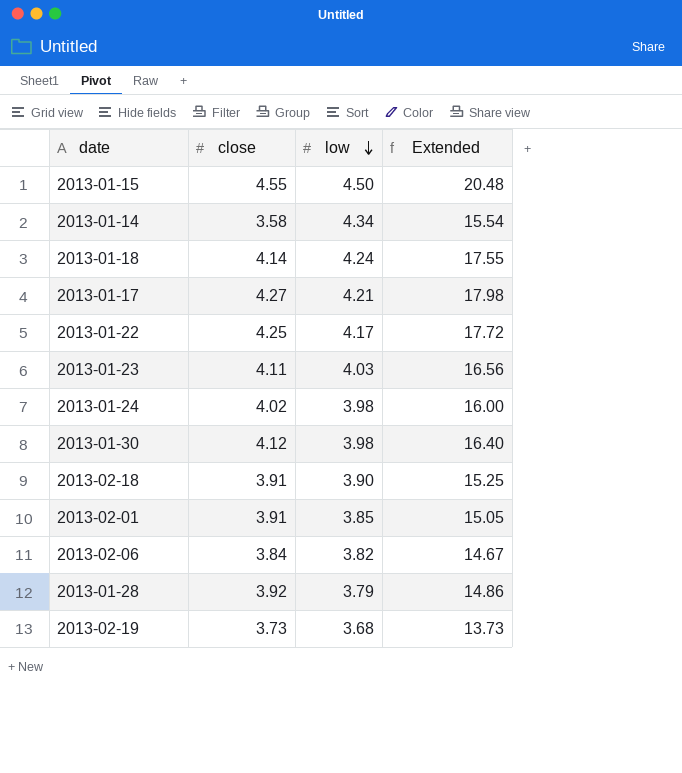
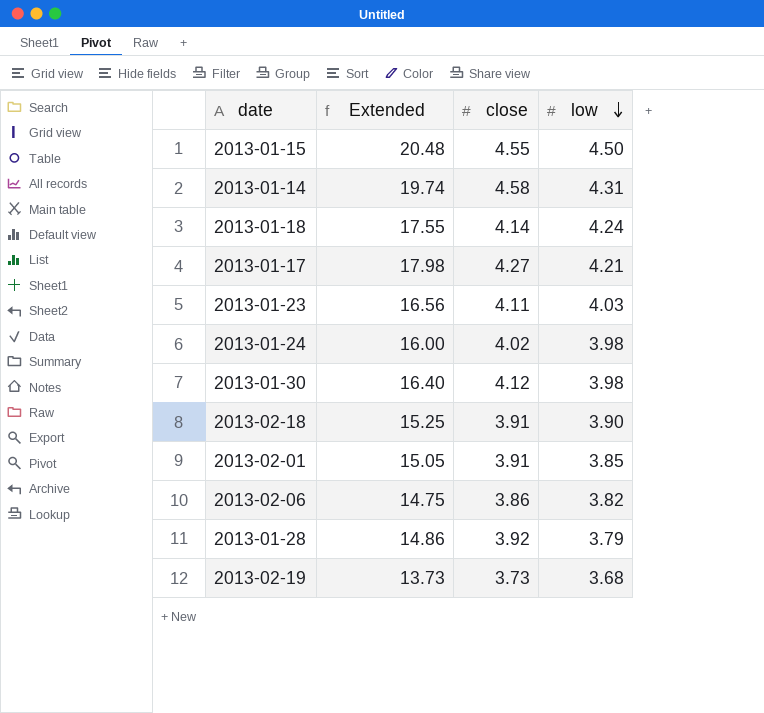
column Extended | position: 4 -> 2
row 2013-01-22: 4.25 | 4.17 | 17.72 -> none
2013-01-14 | Extended: 15.54 -> 19.74
2013-01-14 | close: 3.58 -> 4.58
2013-01-14 | low: 4.34 -> 4.31
2013-02-06 | Extended: 14.67 -> 14.75
2013-02-06 | close: 3.84 -> 3.86

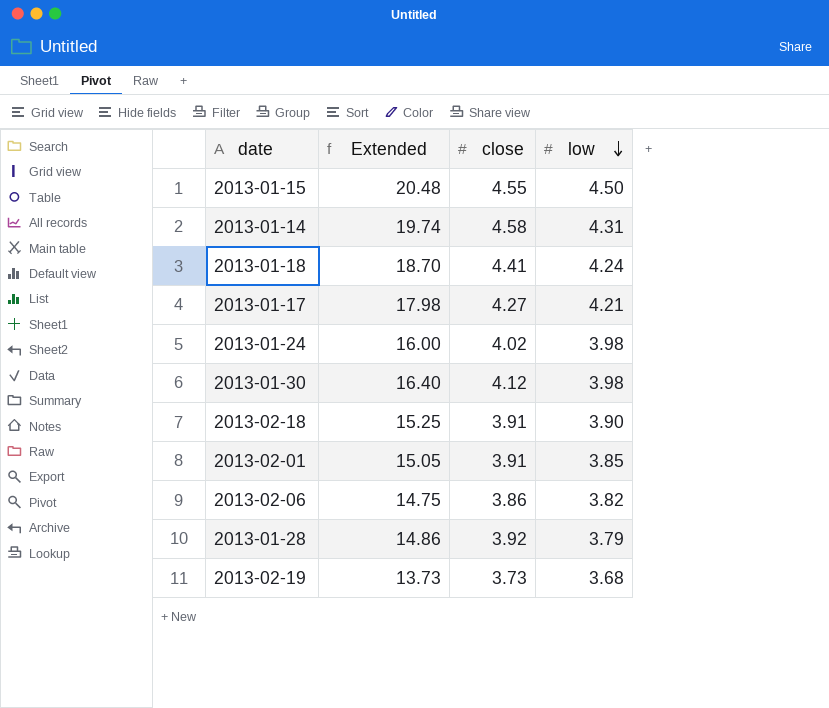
row 2013-01-23: 16.56 | 4.11 | 4.03 -> none
2013-01-18 | Extended: 17.55 -> 18.70
2013-01-18 | close: 4.14 -> 4.41

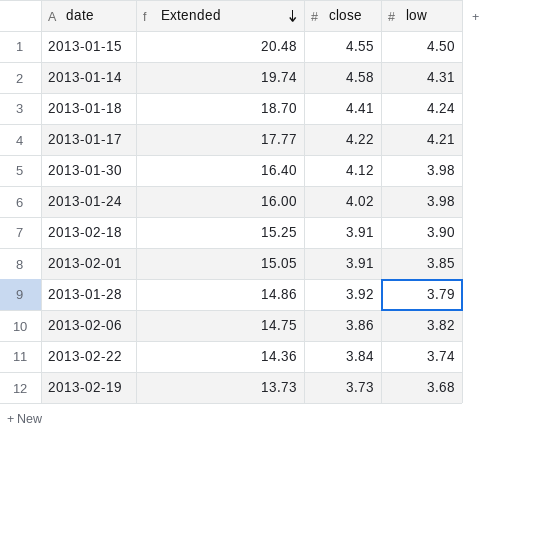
row order: low descending -> Extended descending
2013-01-17 | Extended: 17.98 -> 17.77
2013-01-17 | close: 4.27 -> 4.22
row 2013-02-22: none -> 14.36 | 3.84 | 3.74

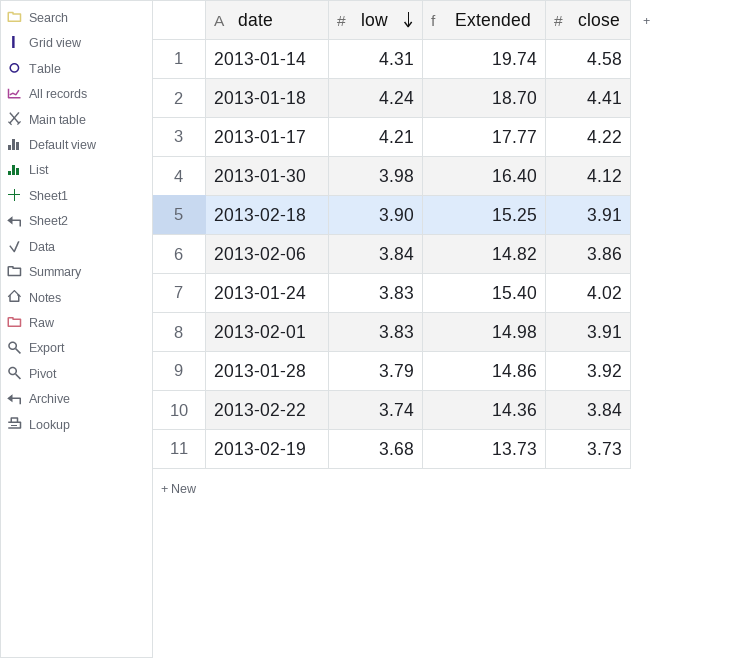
row order: Extended descending -> low descending
column low | position: 4 -> 2
row 2013-01-15: 20.48 | 4.55 | 4.50 -> none
2013-02-06 | low: 3.82 -> 3.84
2013-02-06 | Extended: 14.75 -> 14.82
2013-01-24 | low: 3.98 -> 3.83
2013-01-24 | Extended: 16.00 -> 15.40
2013-02-01 | low: 3.85 -> 3.83
2013-02-01 | Extended: 15.05 -> 14.98

